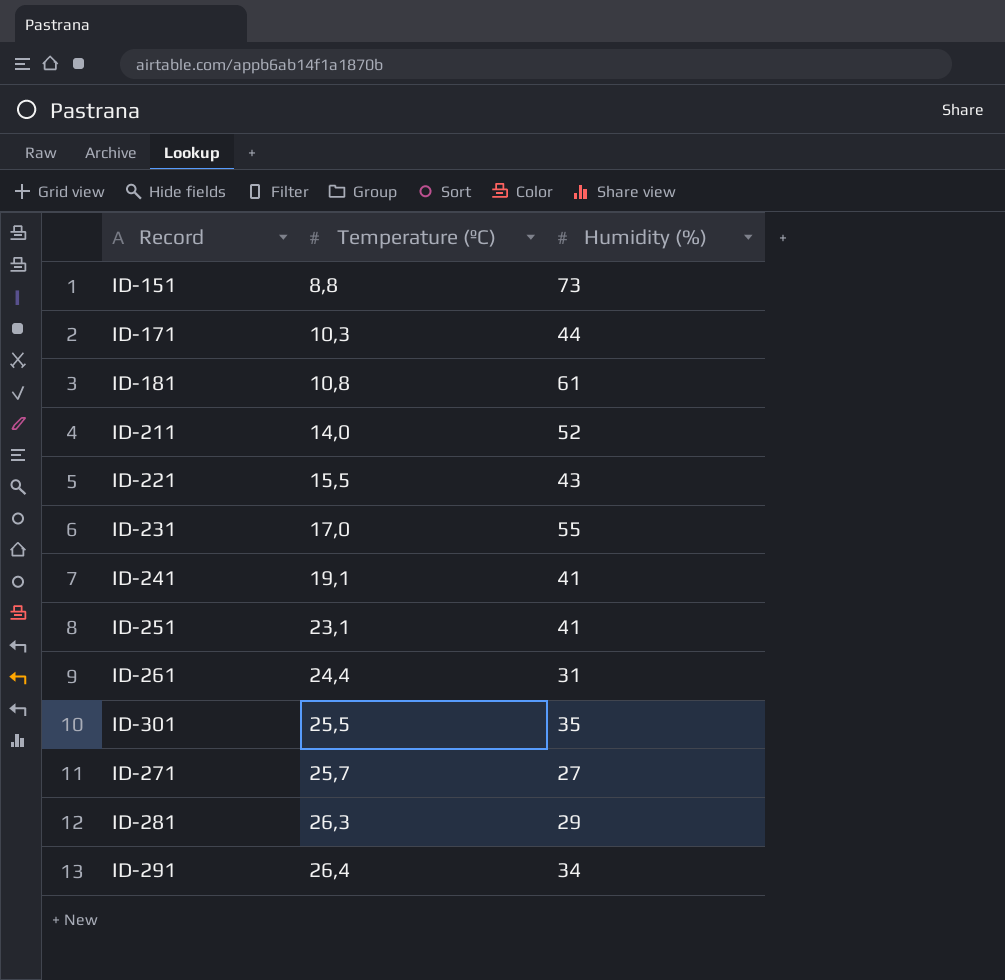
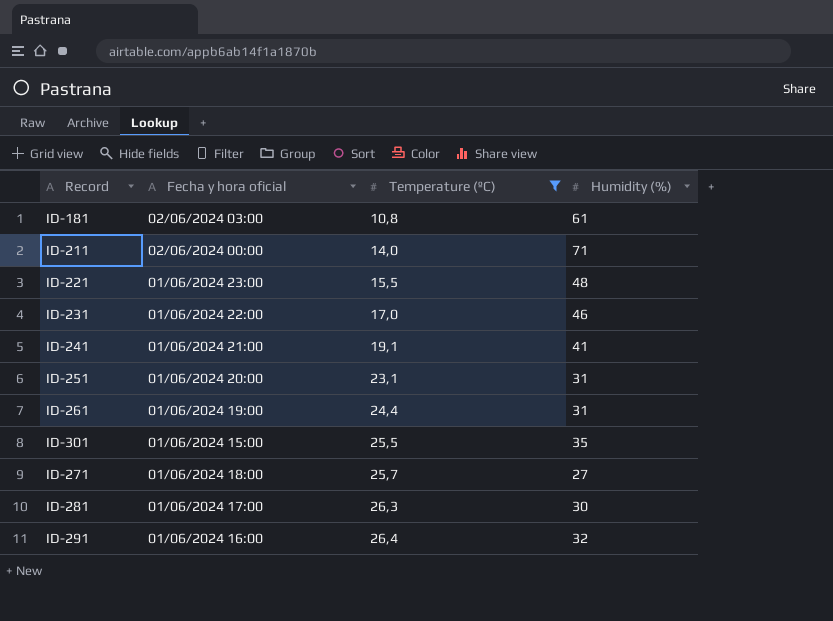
filter: none -> Temperature (ºC) >= 10,8
column Fecha y hora oficial | position: none -> 2
ID-211 | Humidity (%): 52 -> 71
ID-221 | Humidity (%): 43 -> 48
ID-231 | Humidity (%): 55 -> 46
ID-251 | Humidity (%): 41 -> 31
ID-281 | Humidity (%): 29 -> 30
ID-291 | Humidity (%): 34 -> 32

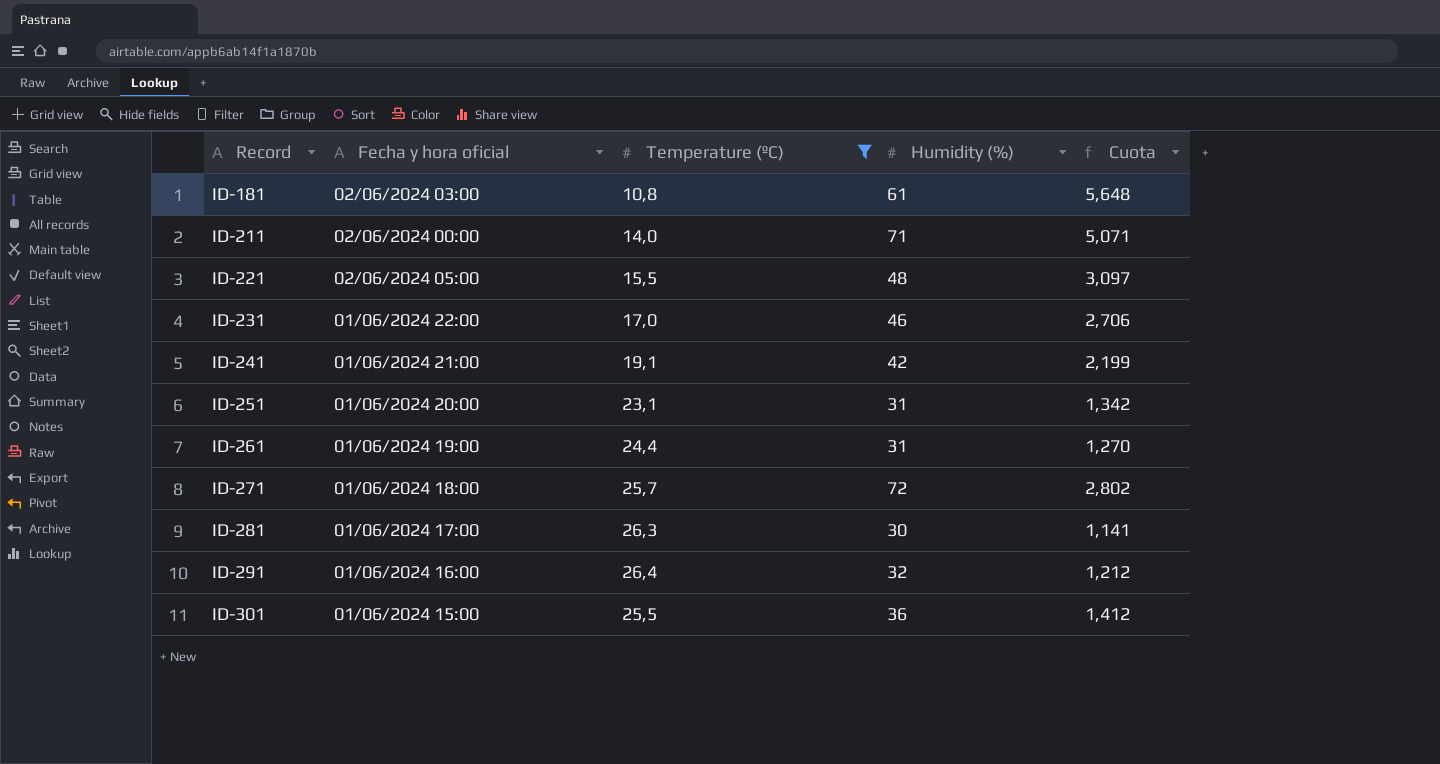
row order: Temperature (ºC) ascending -> Record ascending
column Cuota | formula: none -> [Humidity (%)] / [Temperature (ºC)]
ID-221 | Fecha y hora oficial: 01/06/2024 23:00 -> 02/06/2024 05:00
ID-241 | Humidity (%): 41 -> 42
ID-271 | Humidity (%): 27 -> 72
ID-301 | Humidity (%): 35 -> 36

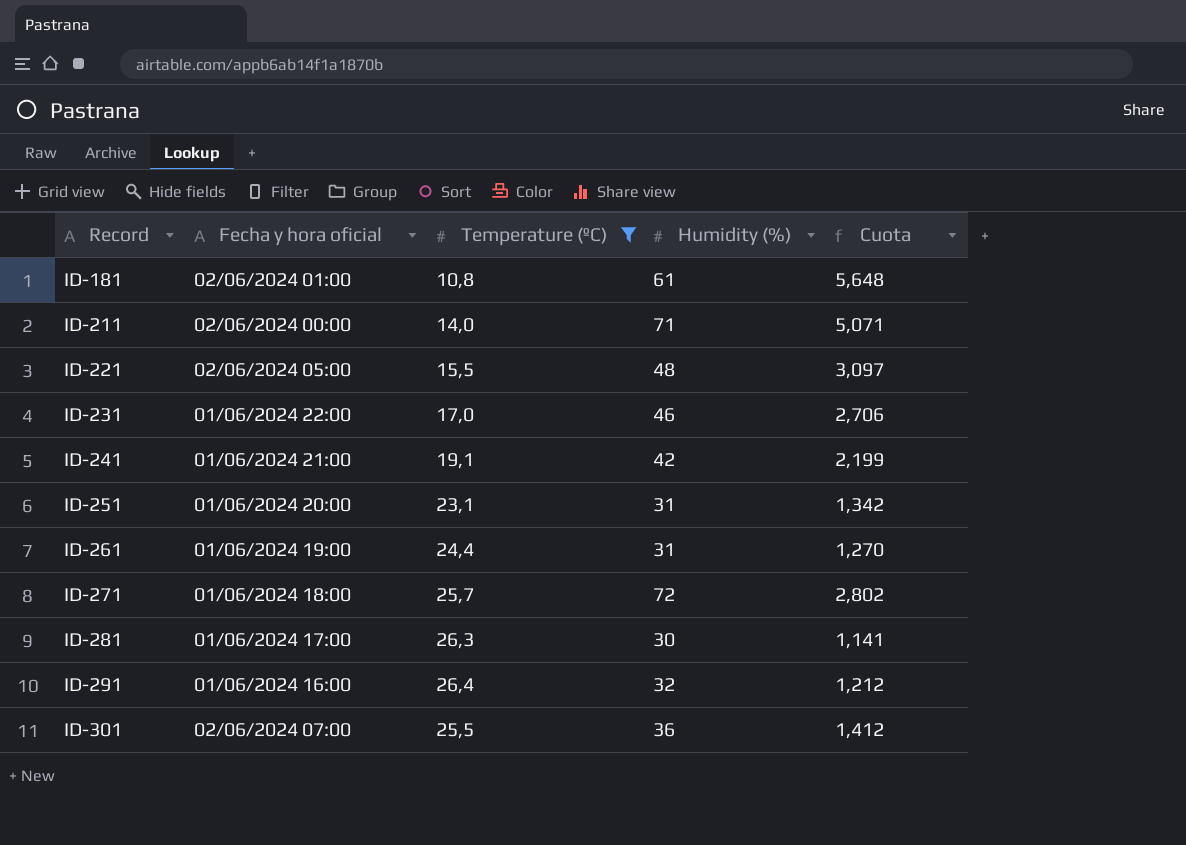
ID-181 | Fecha y hora oficial: 02/06/2024 03:00 -> 02/06/2024 01:00
ID-301 | Fecha y hora oficial: 01/06/2024 15:00 -> 02/06/2024 07:00

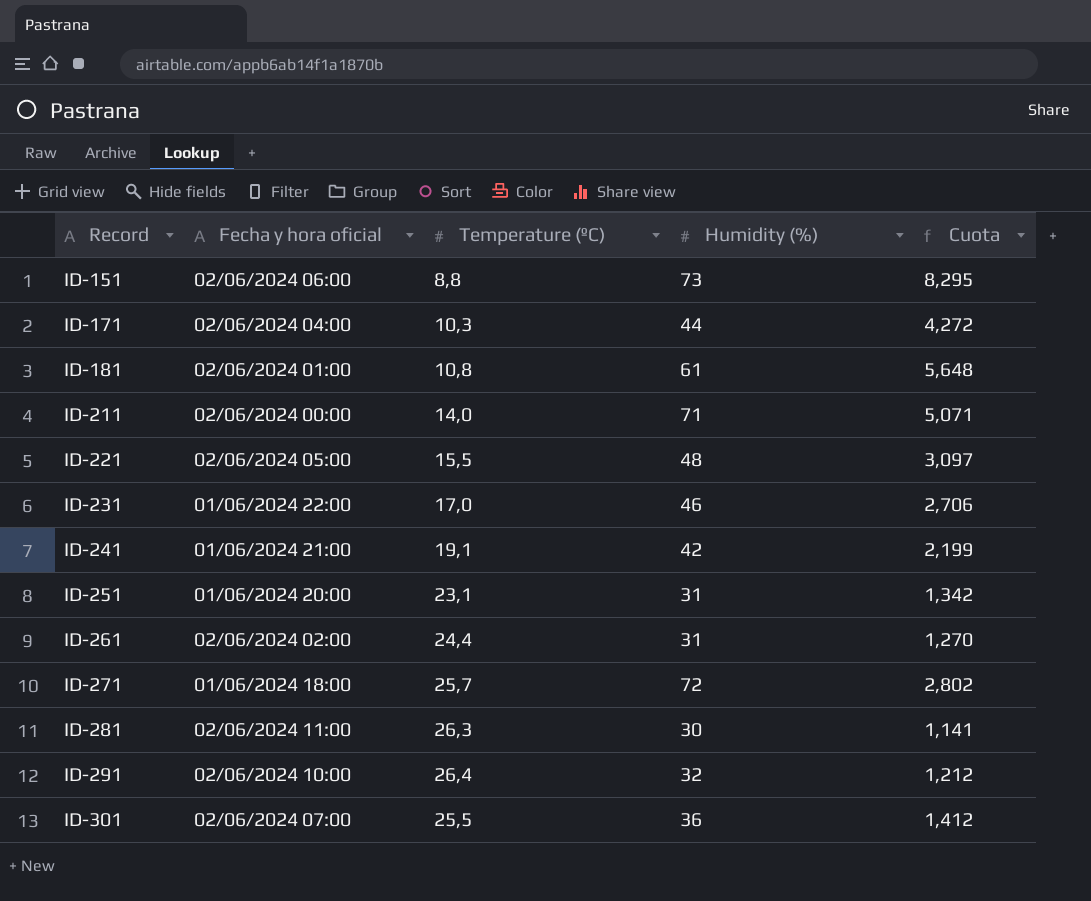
filter: Temperature (ºC) >= 10,8 -> none
ID-261 | Fecha y hora oficial: 01/06/2024 19:00 -> 02/06/2024 02:00
ID-281 | Fecha y hora oficial: 01/06/2024 17:00 -> 02/06/2024 11:00
ID-291 | Fecha y hora oficial: 01/06/2024 16:00 -> 02/06/2024 10:00

